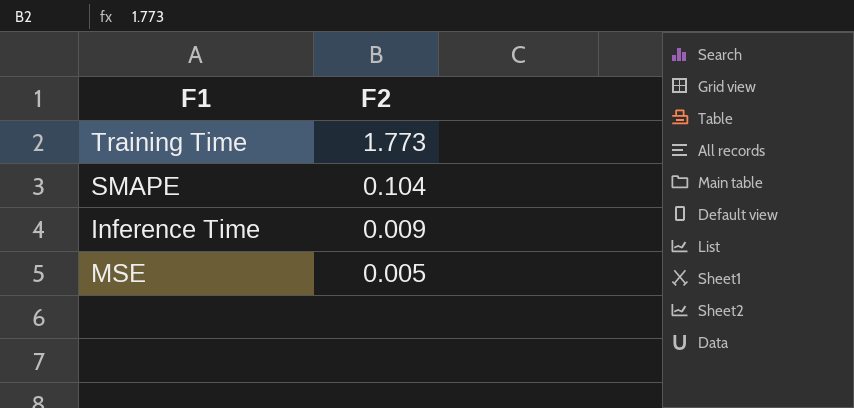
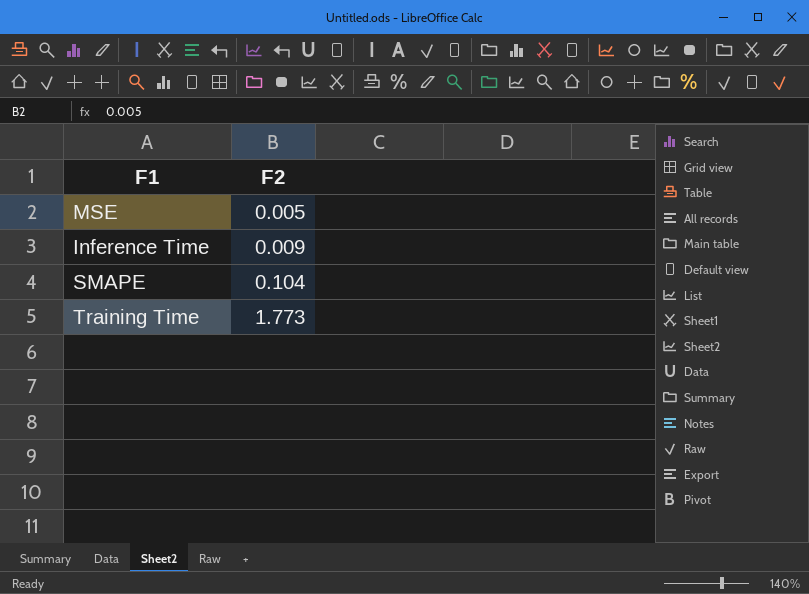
row order: F2 descending -> F2 ascending

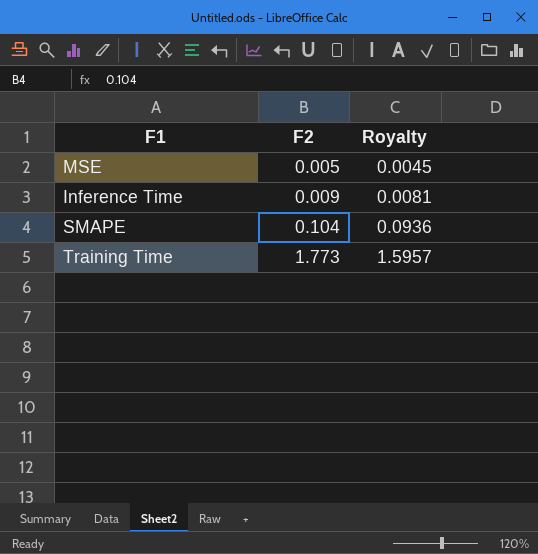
column Royalty | formula: none -> [F2] * 0.9

